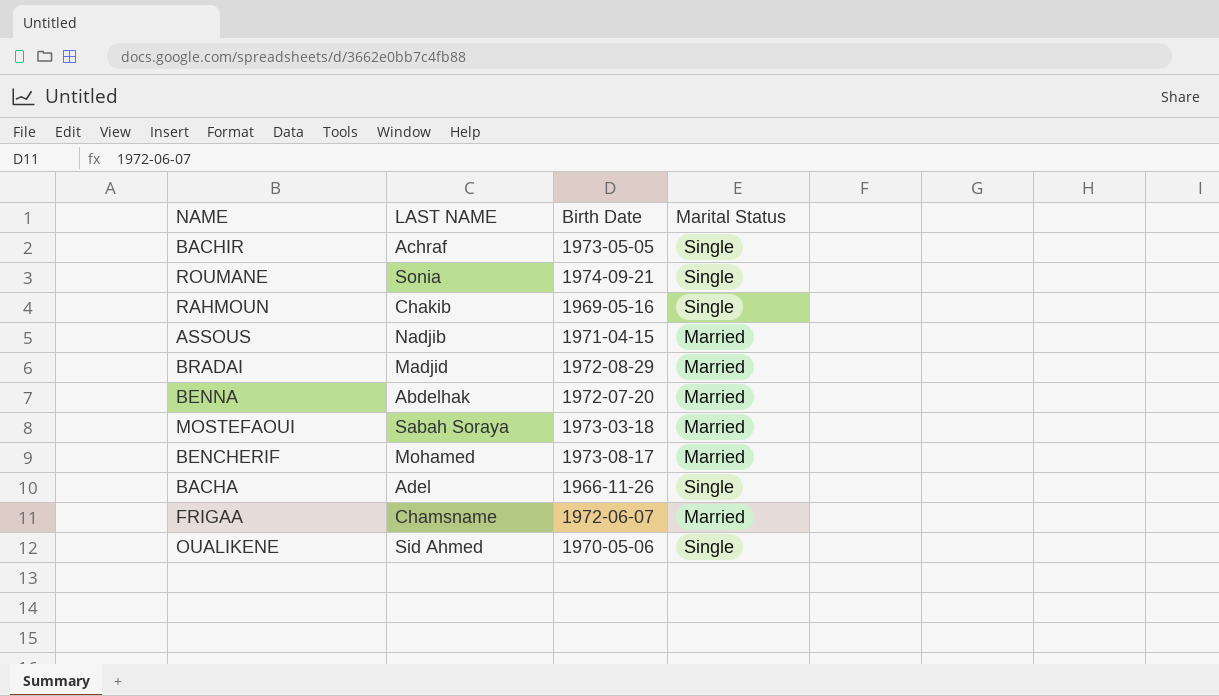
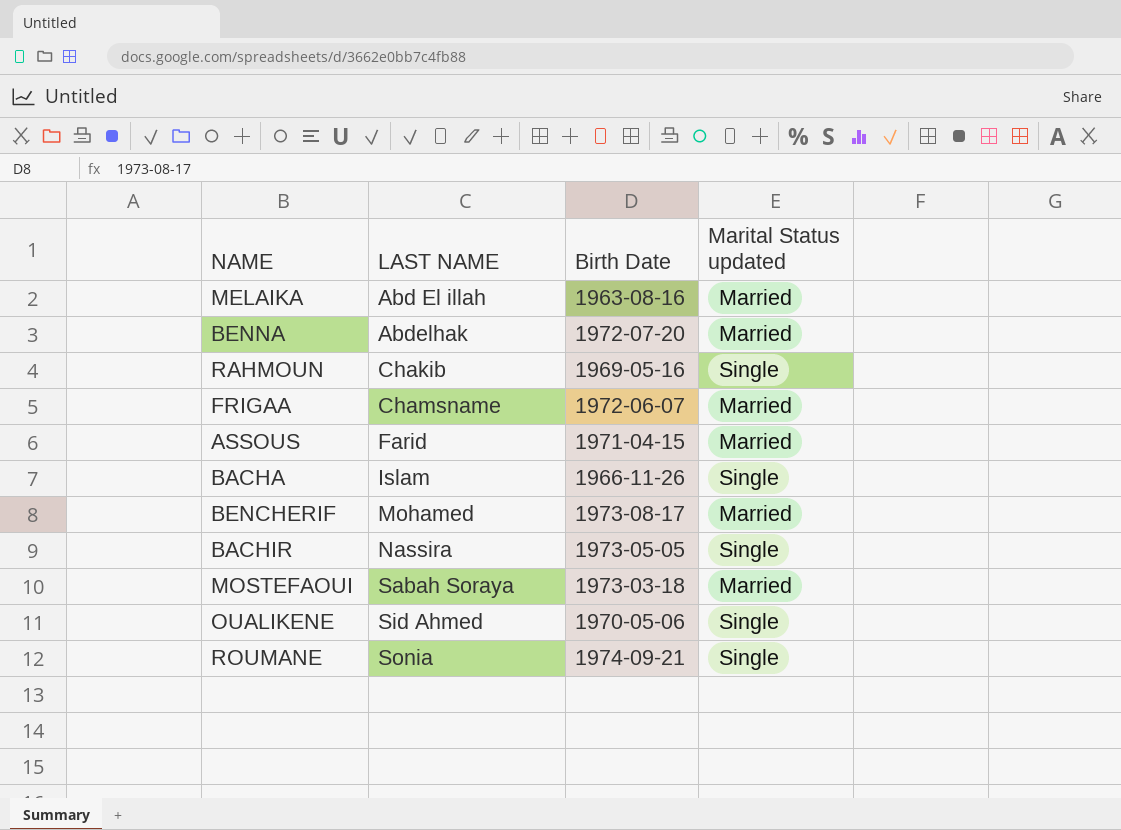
row order: none -> LAST NAME ascending
column name: Marital Status -> Marital Status updated
row BRADAI: Madjid | 1972-08-29 | Married -> none
row MELAIKA: none -> Abd El illah | 1963-08-16 | Married
ASSOUS | LAST NAME: Nadjib -> Farid
BACHA | LAST NAME: Adel -> Islam
BACHIR | LAST NAME: Achraf -> Nassira

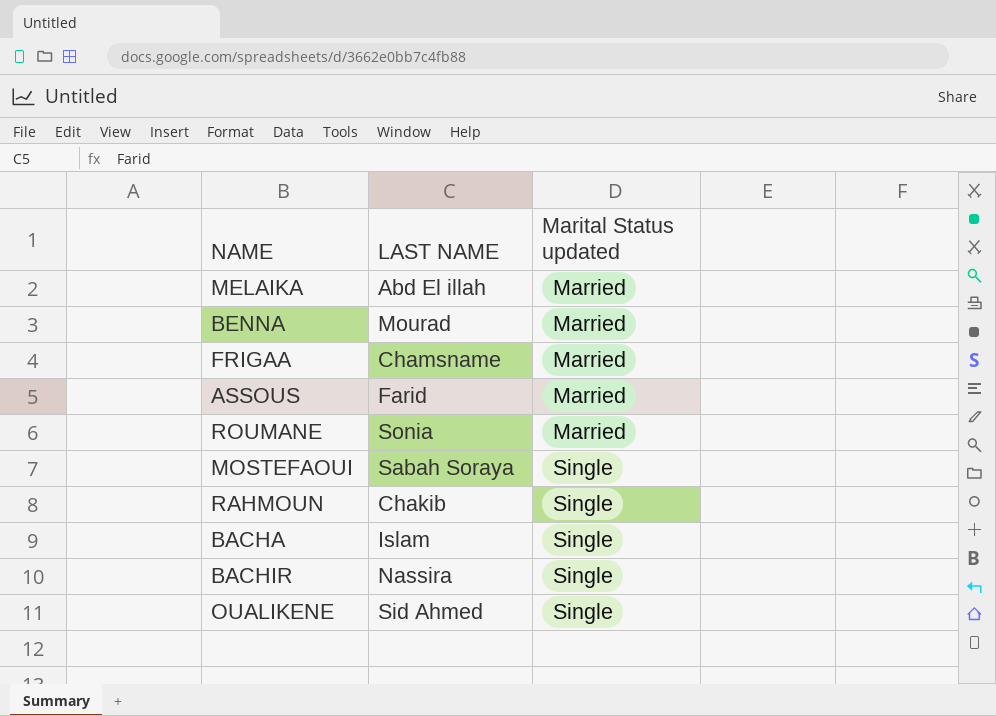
row order: LAST NAME ascending -> Marital Status updated ascending
column Birth Date | position: 3 -> none
row BENCHERIF: Mohamed | 1973-08-17 | Married -> none
BENNA | LAST NAME: Abdelhak -> Mourad
ROUMANE | Marital Status updated: Single -> Married
MOSTEFAOUI | Marital Status updated: Married -> Single

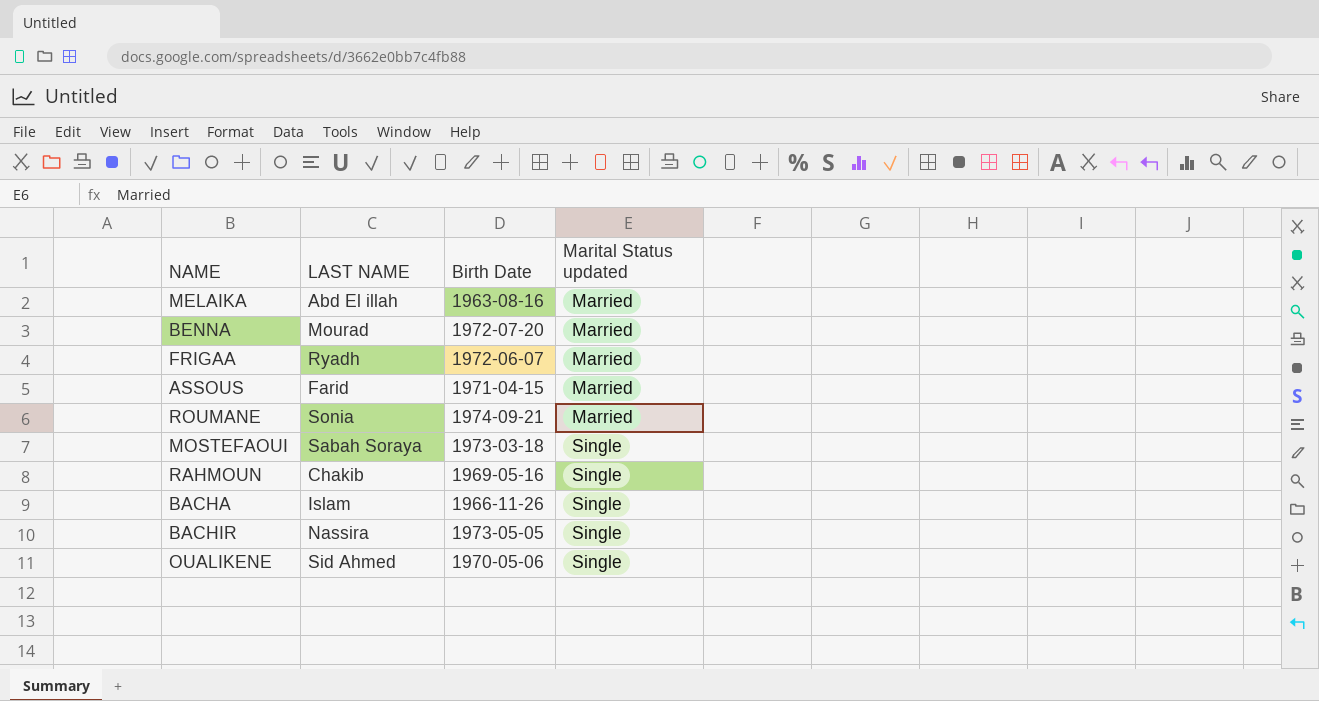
column Birth Date | position: none -> 3
FRIGAA | LAST NAME: Chamsname -> Ryadh

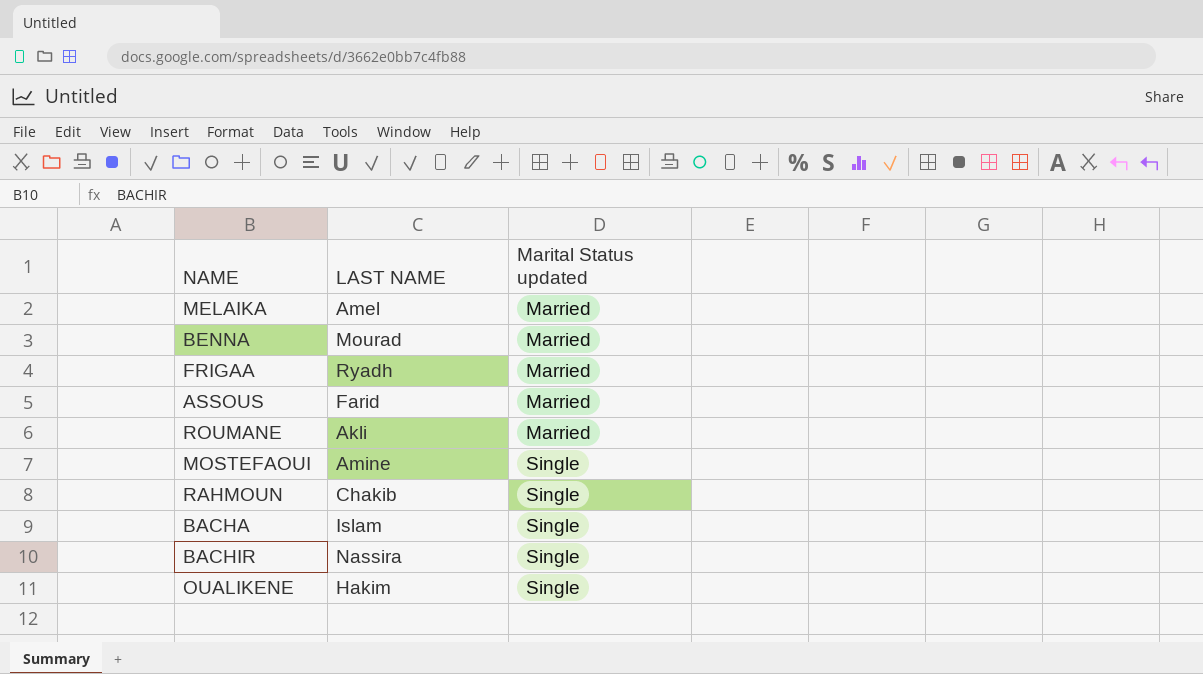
column Birth Date | position: 3 -> none
MELAIKA | LAST NAME: Abd El illah -> Amel
ROUMANE | LAST NAME: Sonia -> Akli
MOSTEFAOUI | LAST NAME: Sabah Soraya -> Amine
OUALIKENE | LAST NAME: Sid Ahmed -> Hakim

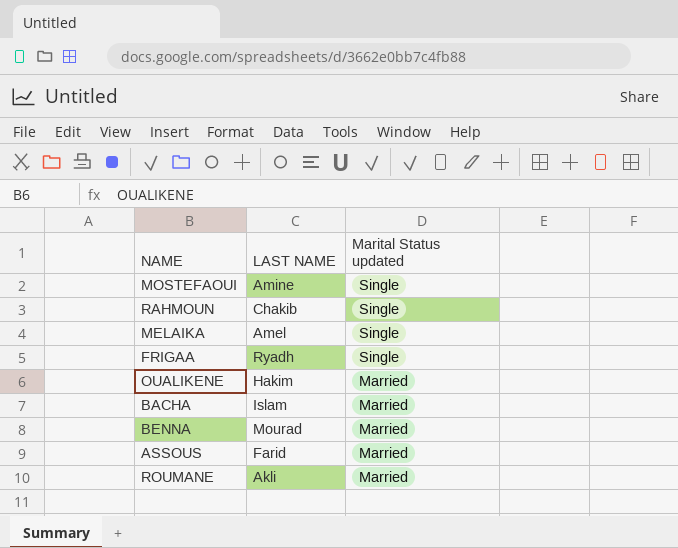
row order: Marital Status updated ascending -> Marital Status updated descending
row BACHIR: Nassira | Single -> none
MELAIKA | Marital Status updated: Married -> Single
FRIGAA | Marital Status updated: Married -> Single
OUALIKENE | Marital Status updated: Single -> Married
BACHA | Marital Status updated: Single -> Married

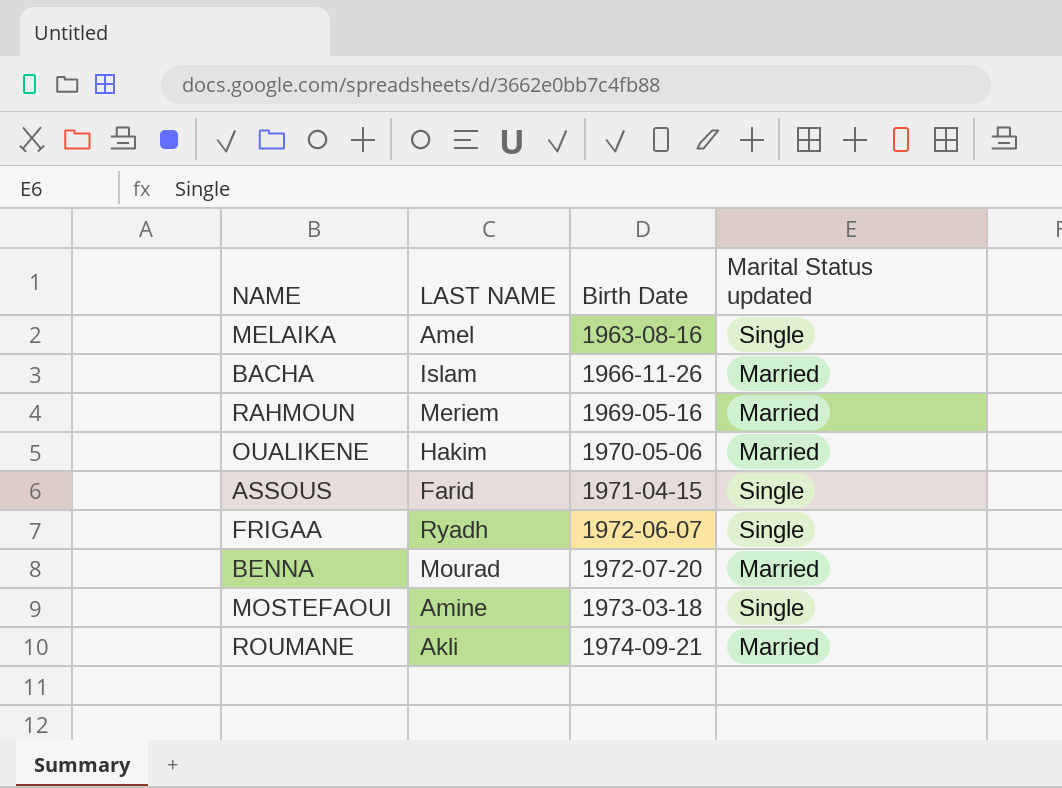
row order: Marital Status updated descending -> Birth Date ascending
column Birth Date | position: none -> 3
RAHMOUN | LAST NAME: Chakib -> Meriem
RAHMOUN | Marital Status updated: Single -> Married
ASSOUS | Marital Status updated: Married -> Single

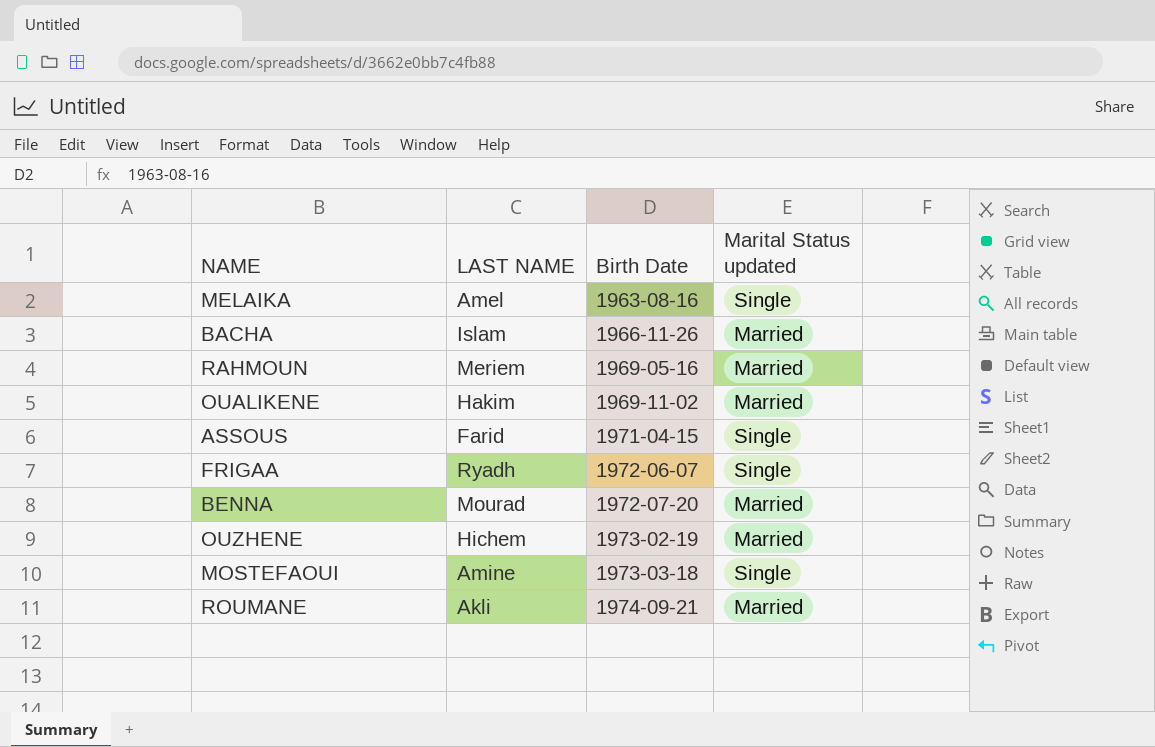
OUALIKENE | Birth Date: 1970-05-06 -> 1969-11-02
row OUZHENE: none -> Hichem | 1973-02-19 | Married

